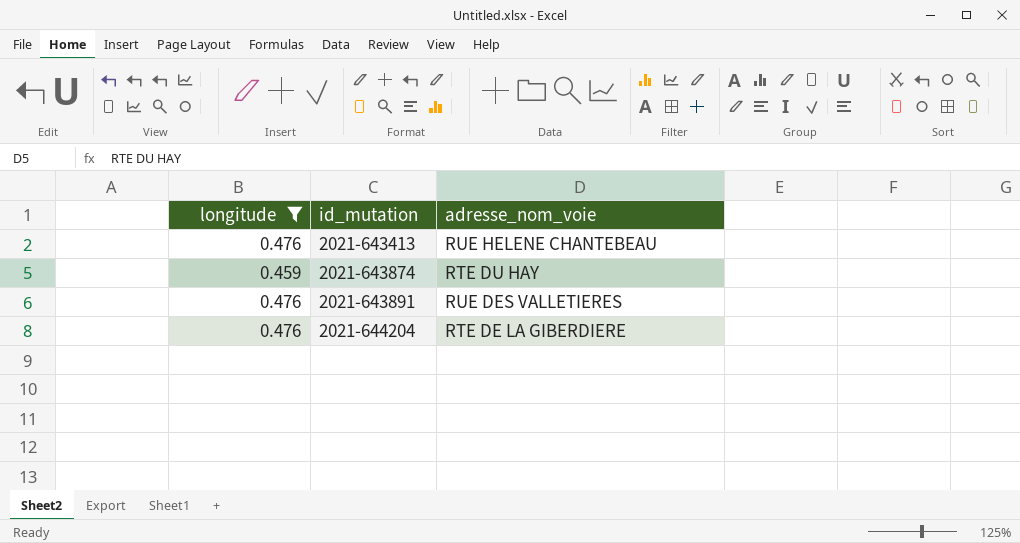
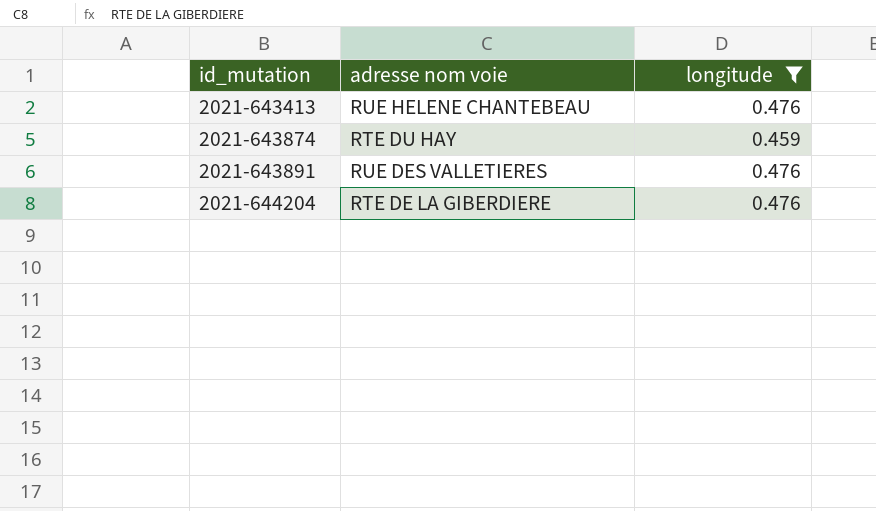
column name: adresse_nom_voie -> adresse nom voie
column longitude | position: 1 -> 3

